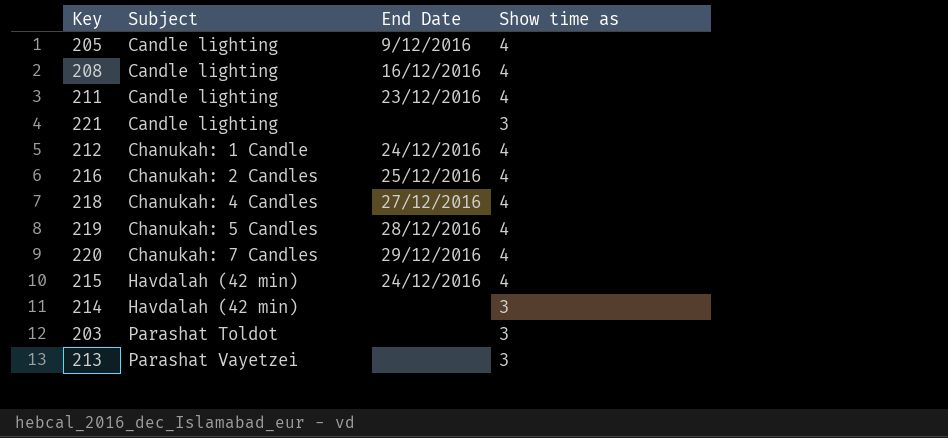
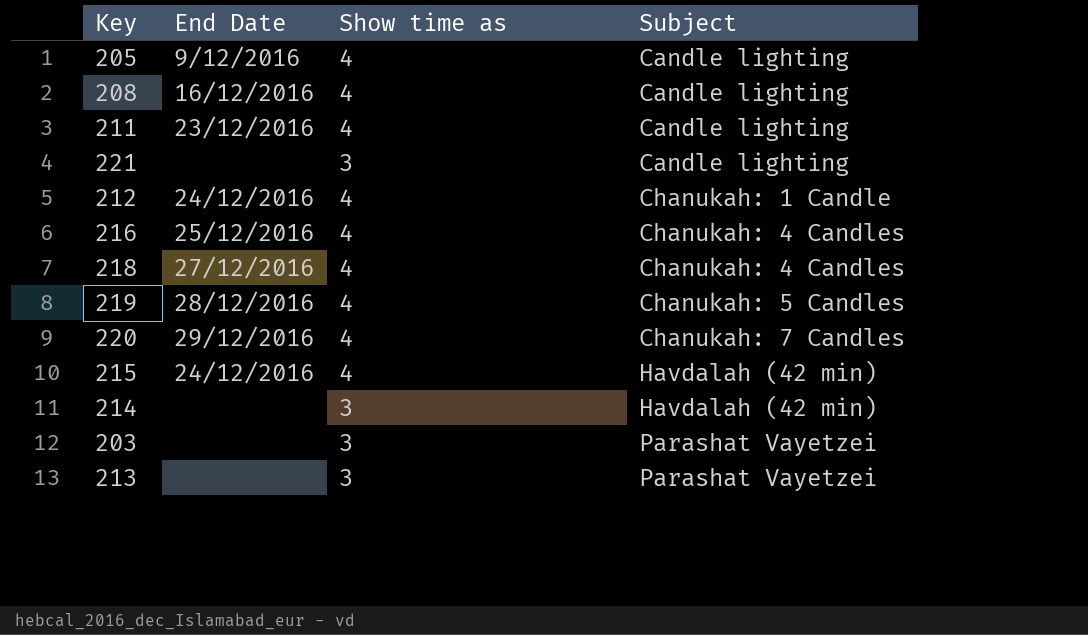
column Subject | position: 2 -> 4
216 | Subject: Chanukah: 2 Candles -> Chanukah: 4 Candles
203 | Subject: Parashat Toldot -> Parashat Vayetzei

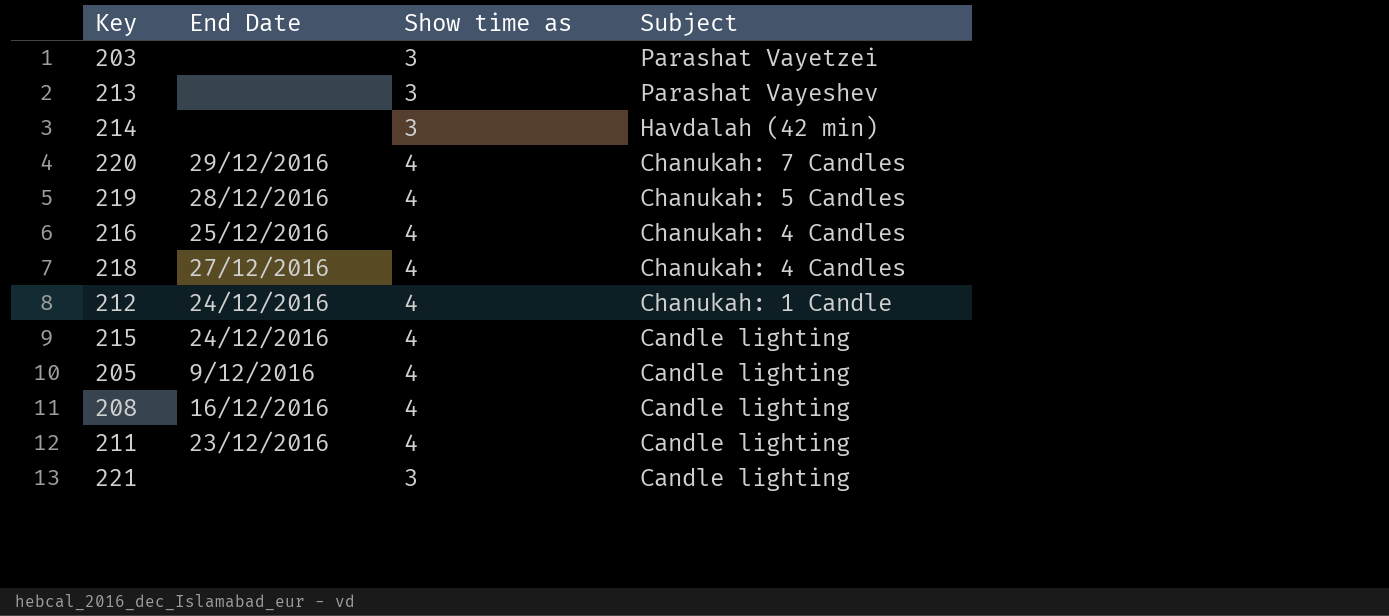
row order: Subject ascending -> Subject descending
213 | Subject: Parashat Vayetzei -> Parashat Vayeshev
215 | Subject: Havdalah (42 min) -> Candle lighting

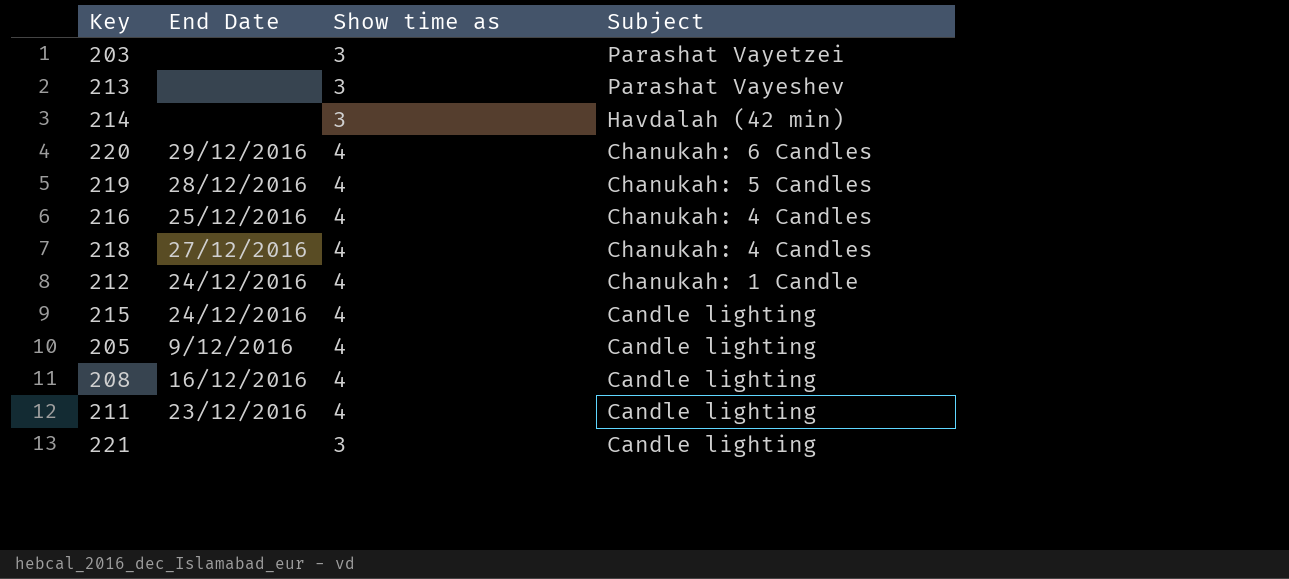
220 | Subject: Chanukah: 7 Candles -> Chanukah: 6 Candles

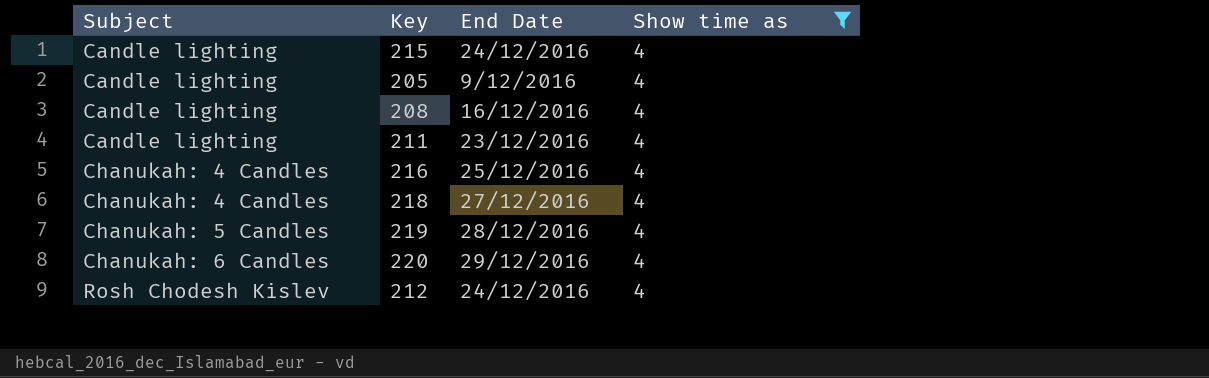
filter: none -> Show time as = 4
row order: Subject descending -> Subject ascending
column Subject | position: 4 -> 1
212 | Subject: Chanukah: 1 Candle -> Rosh Chodesh Kislev

